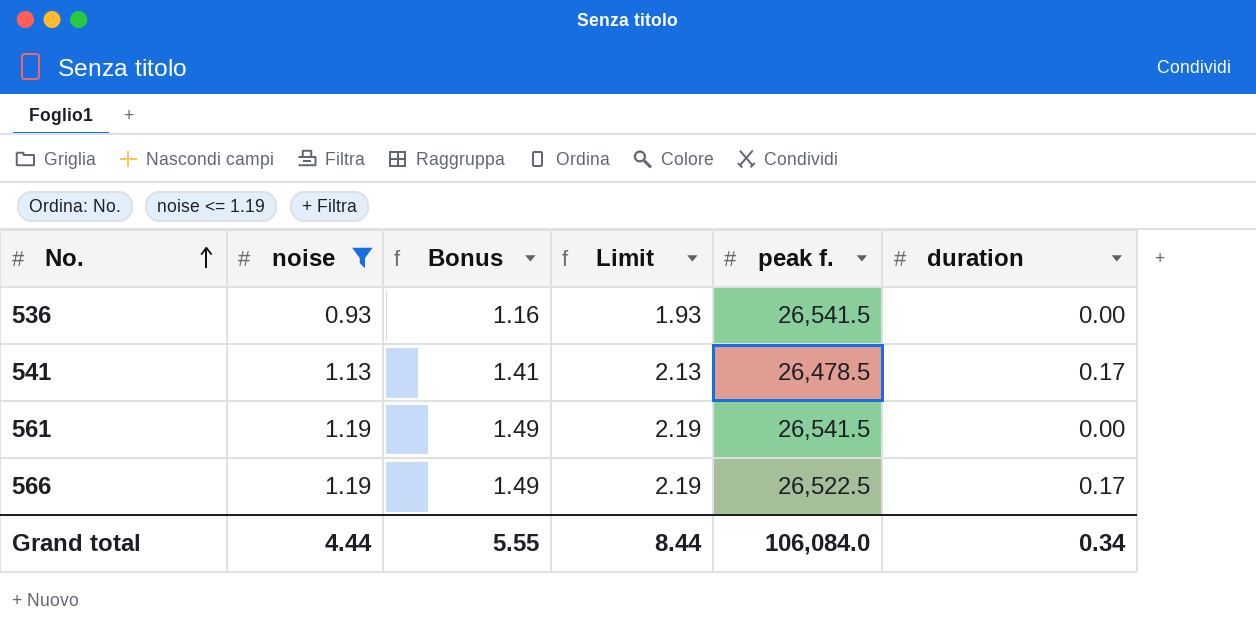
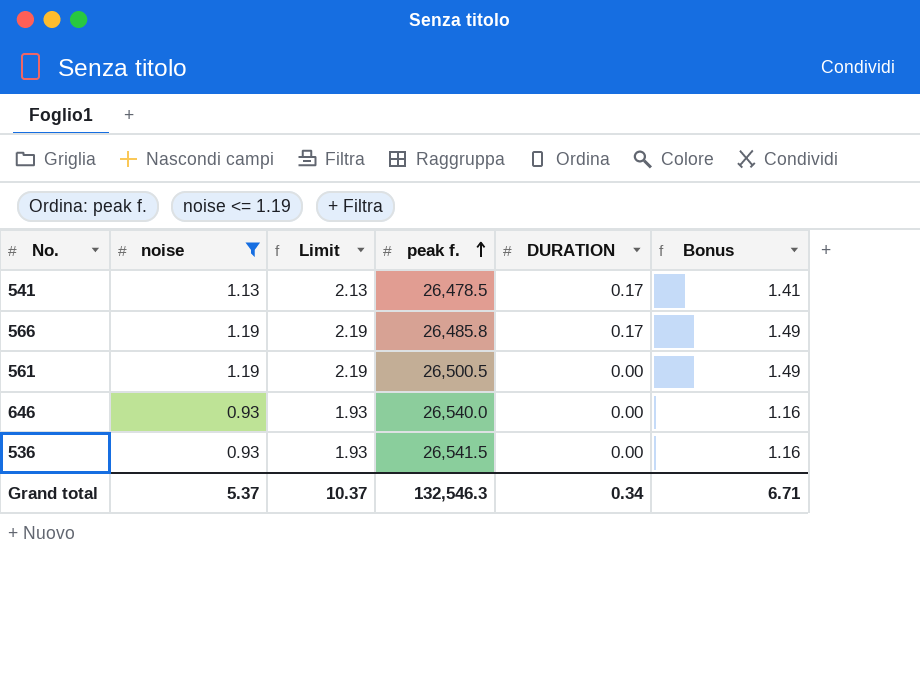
row order: No. ascending -> peak f. ascending
column name: duration -> DURATION
column Bonus | position: 3 -> 6
566 | peak f.: 26,522.5 -> 26,485.8
561 | peak f.: 26,541.5 -> 26,500.5
row 646: none -> 0.93 | 1.93 | 26,540.0 | 0.00 | 1.16
Grand total | noise: 4.44 -> 5.37
Grand total | Limit: 8.44 -> 10.37
Grand total | peak f.: 106,084.0 -> 132,546.3
Grand total | Bonus: 5.55 -> 6.71

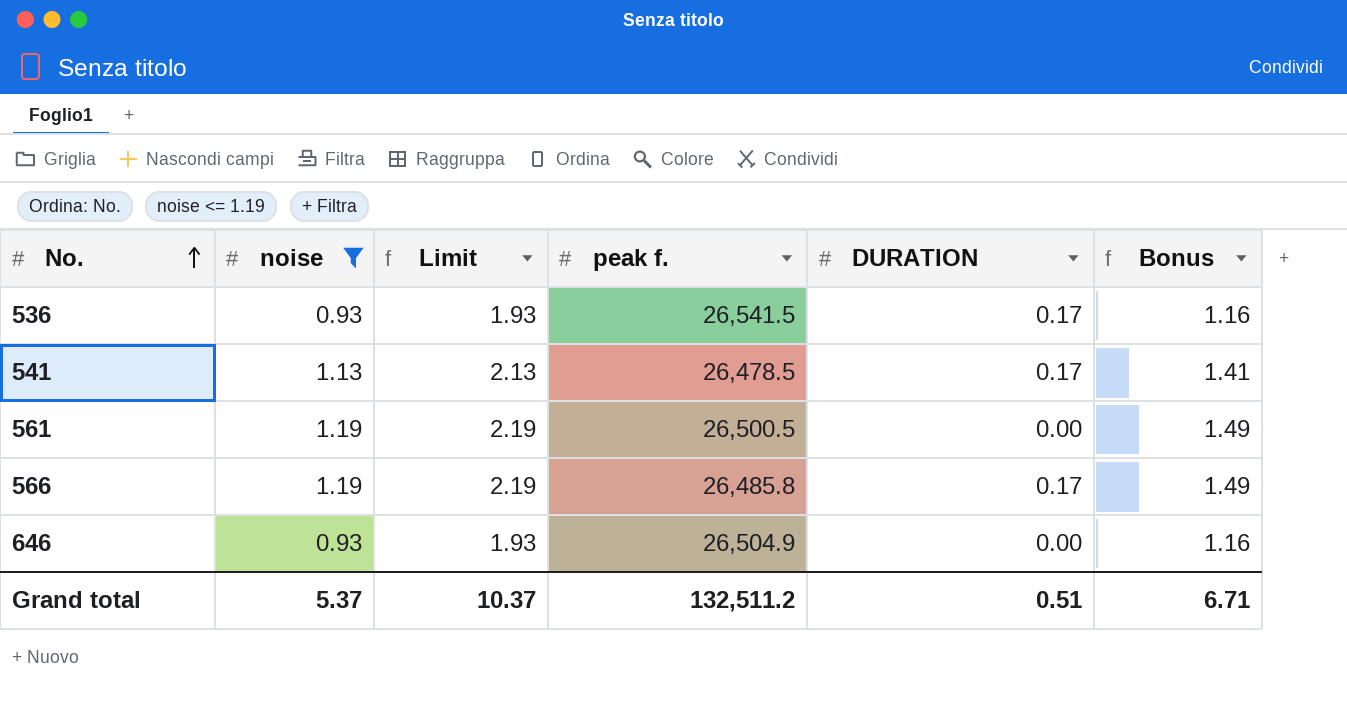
row order: peak f. ascending -> No. ascending
536 | DURATION: 0.00 -> 0.17
646 | peak f.: 26,540.0 -> 26,504.9
Grand total | peak f.: 132,546.3 -> 132,511.2
Grand total | DURATION: 0.34 -> 0.51

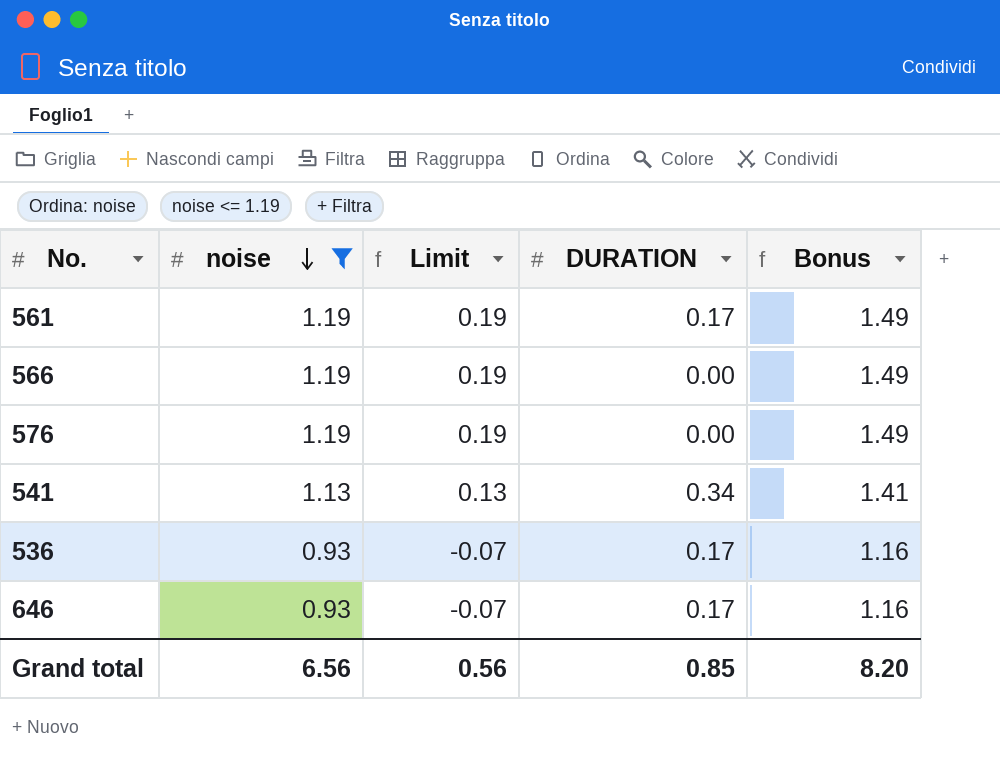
row order: No. ascending -> noise descending
column peak f. | position: 4 -> none
column Limit | formula: [noise] + 1 -> [noise] - 1
561 | DURATION: 0.00 -> 0.17
566 | DURATION: 0.17 -> 0.00
row 576: none -> 1.19 | 0.19 | 0.00 | 1.49
541 | DURATION: 0.17 -> 0.34
646 | DURATION: 0.00 -> 0.17
Grand total | noise: 5.37 -> 6.56
Grand total | Limit: 10.37 -> 0.56
Grand total | DURATION: 0.51 -> 0.85
Grand total | Bonus: 6.71 -> 8.20

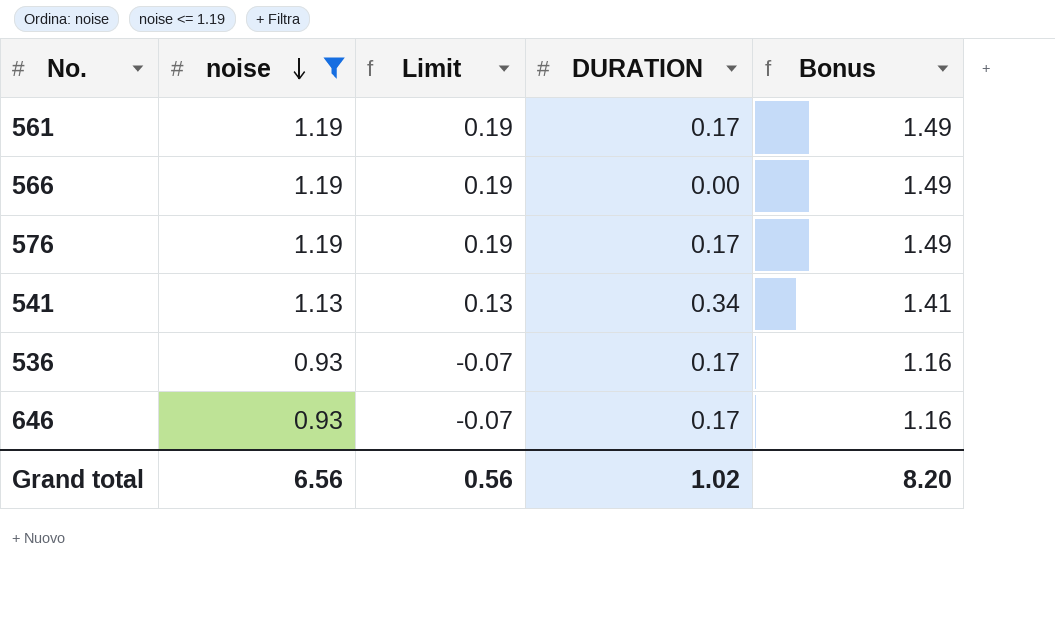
576 | DURATION: 0.00 -> 0.17
Grand total | DURATION: 0.85 -> 1.02

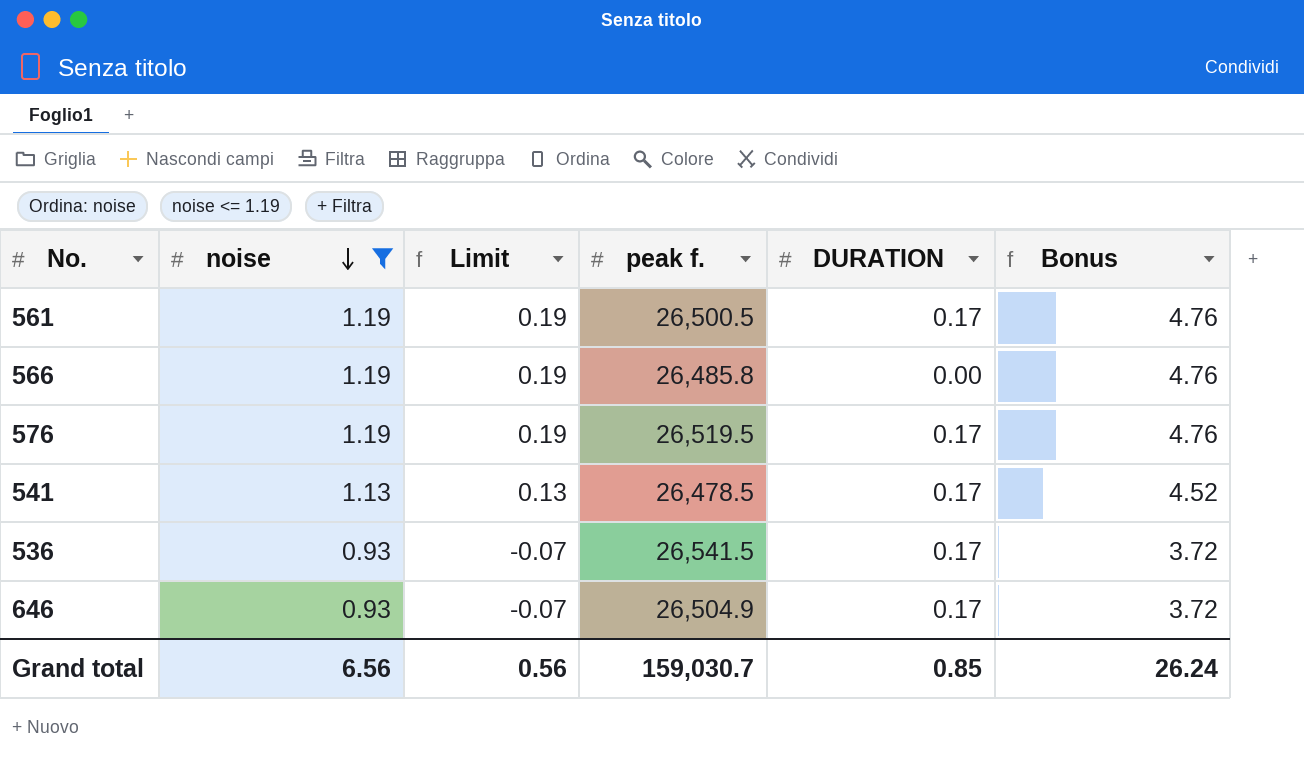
column peak f. | position: none -> 4
column Bonus | formula: [noise] * 1.25 -> [noise] * 4
541 | DURATION: 0.34 -> 0.17
Grand total | DURATION: 1.02 -> 0.85
Grand total | Bonus: 8.20 -> 26.24

